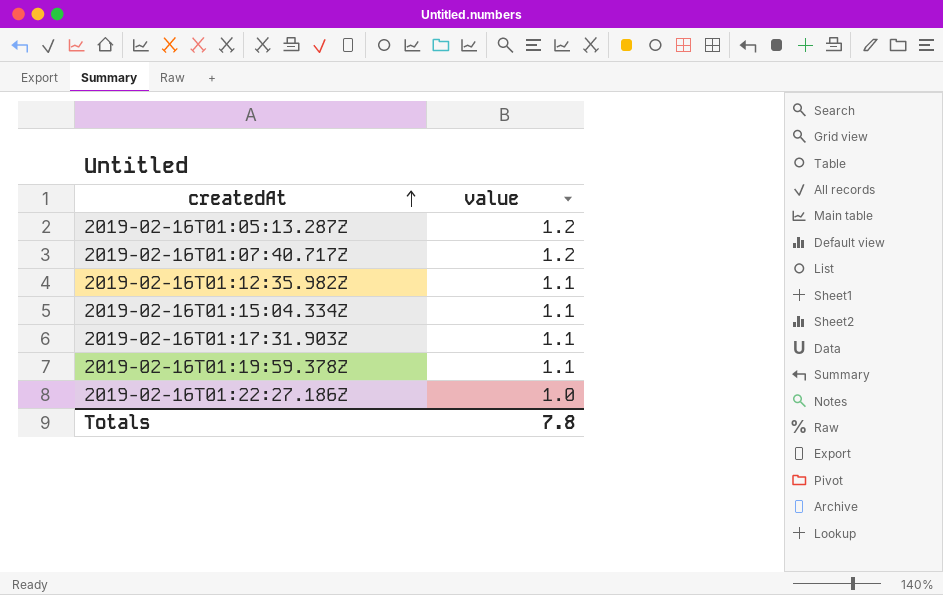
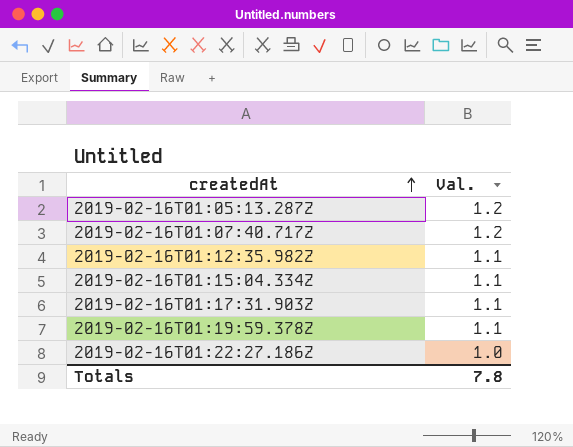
column name: value -> Val.

